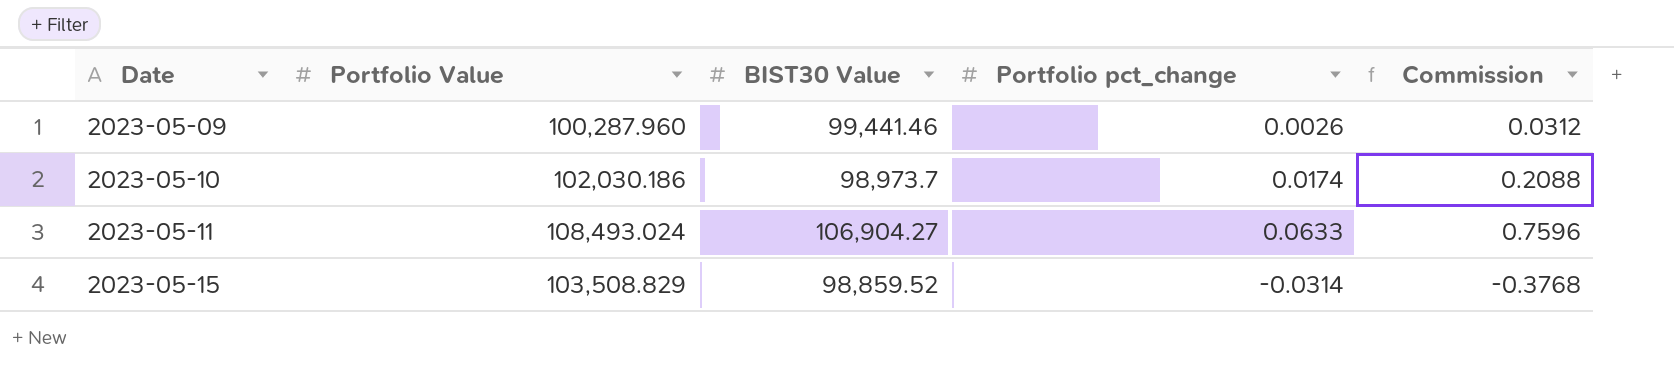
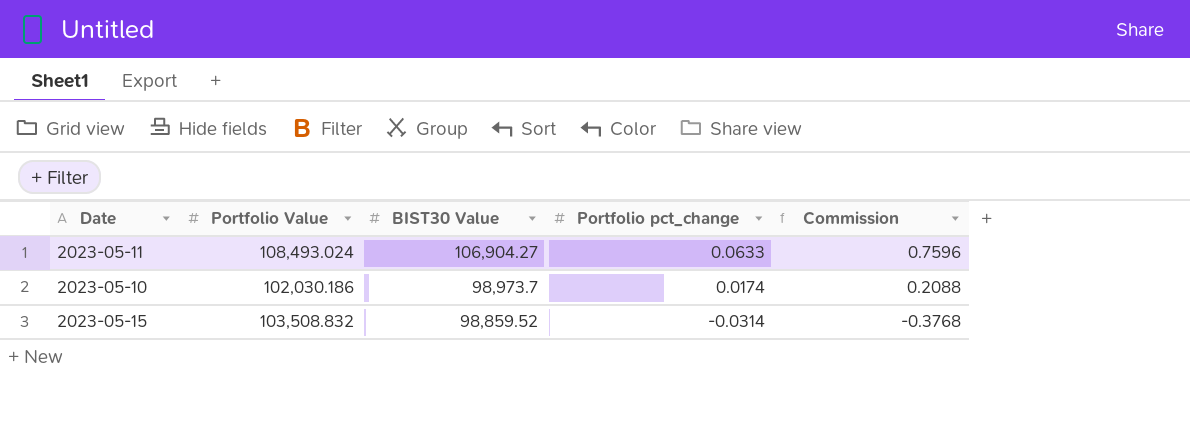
row order: Date ascending -> BIST30 Value descending
row 2023-05-09: 100,287.960 | 99,441.46 | 0.0026 | 0.0312 -> none
2023-05-15 | Portfolio Value: 103,508.829 -> 103,508.832

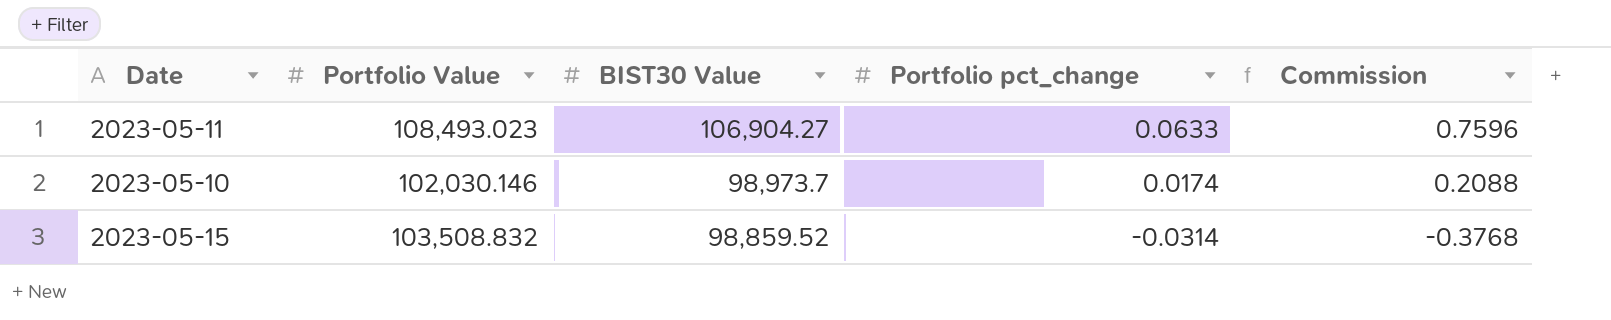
2023-05-11 | Portfolio Value: 108,493.024 -> 108,493.023
2023-05-10 | Portfolio Value: 102,030.186 -> 102,030.146

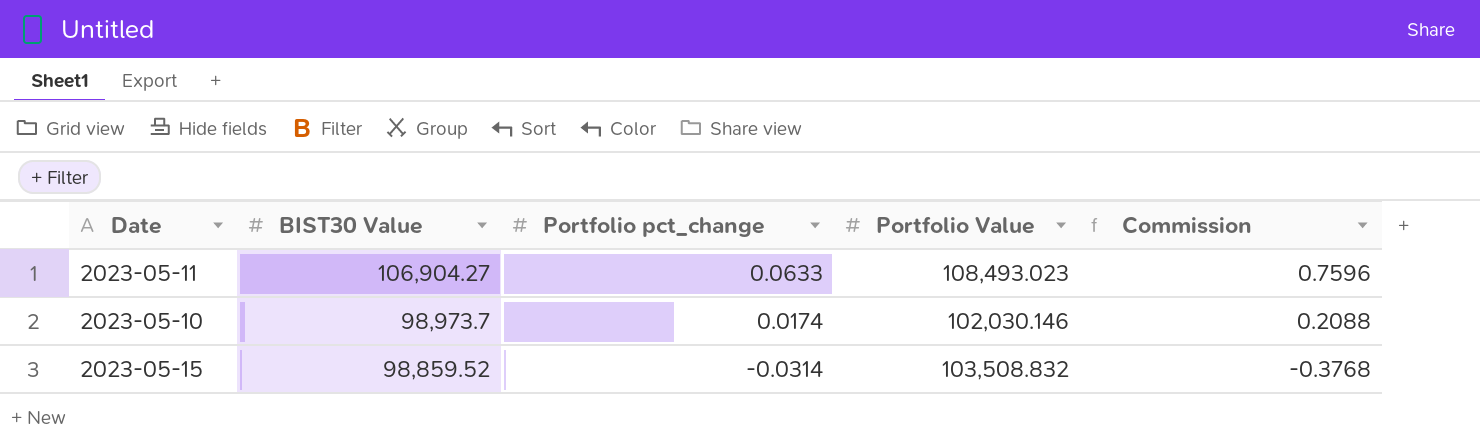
column Portfolio Value | position: 2 -> 4

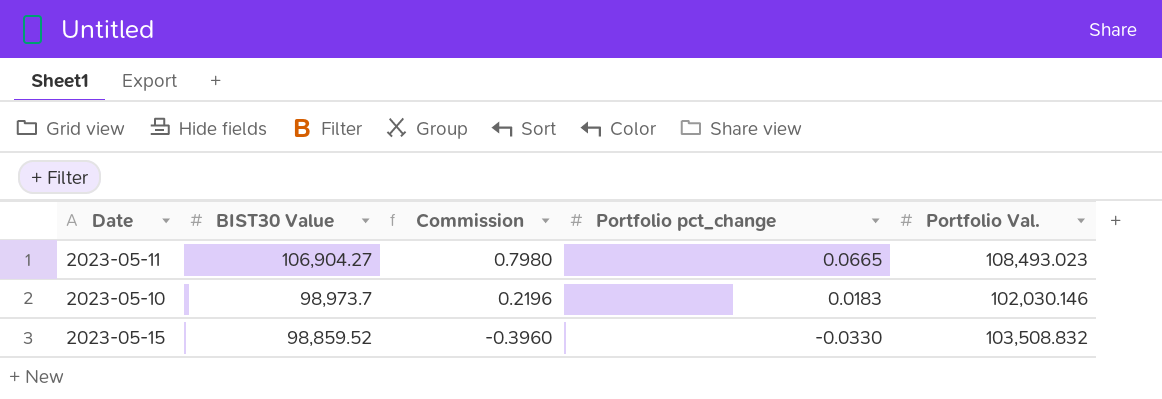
column Commission | position: 5 -> 3
column name: Portfolio Value -> Portfolio Val.
2023-05-11 | Commission: 0.7596 -> 0.7980
2023-05-11 | Portfolio pct_change: 0.0633 -> 0.0665
2023-05-10 | Commission: 0.2088 -> 0.2196
2023-05-10 | Portfolio pct_change: 0.0174 -> 0.0183
2023-05-15 | Commission: -0.3768 -> -0.3960
2023-05-15 | Portfolio pct_change: -0.0314 -> -0.0330

